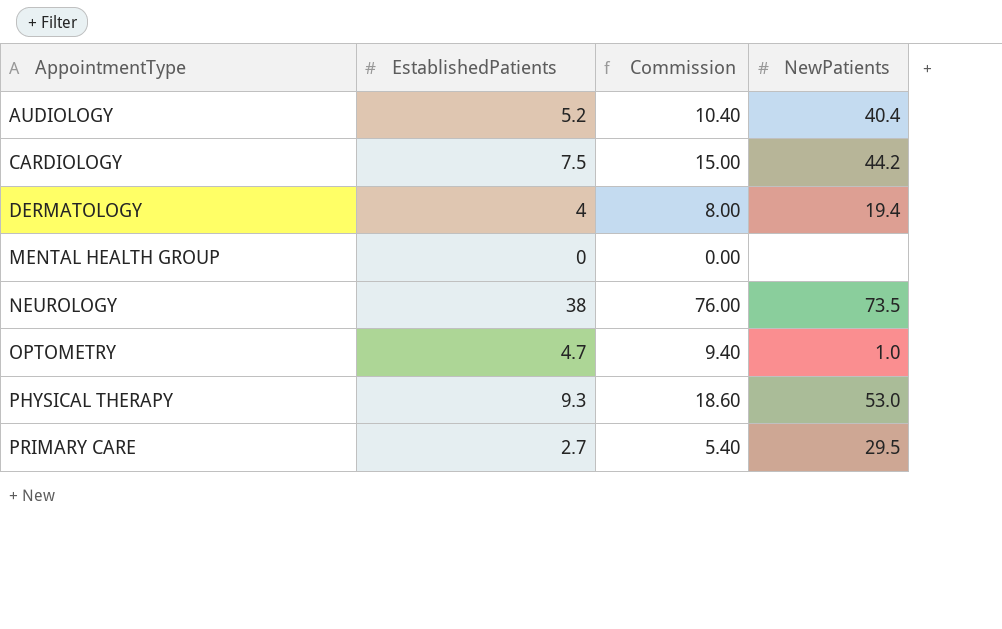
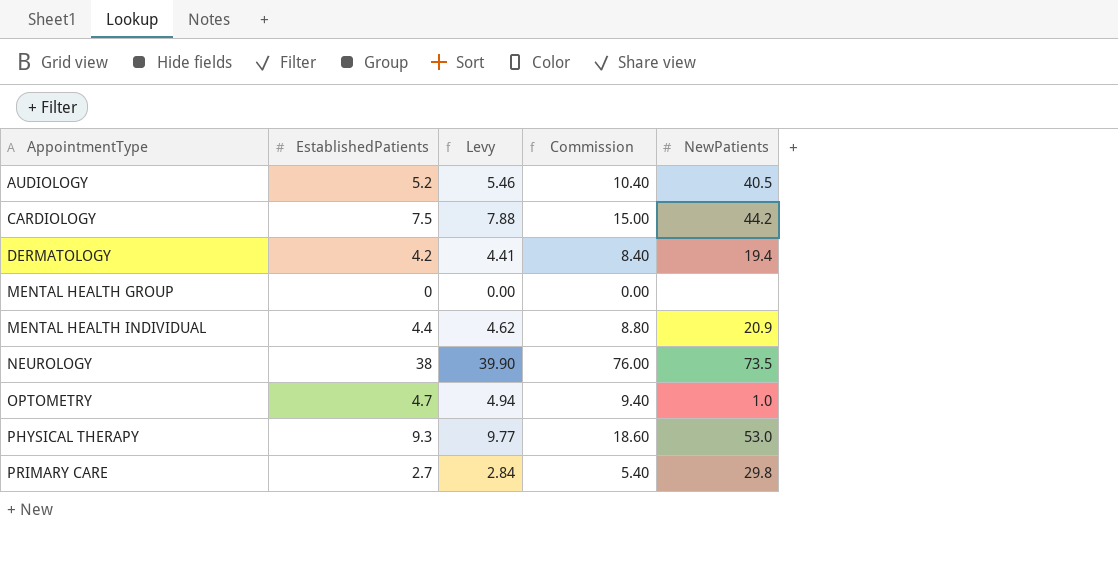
column Levy | formula: none -> [EstablishedPatients] * 1.05
AUDIOLOGY | NewPatients: 40.4 -> 40.5
DERMATOLOGY | EstablishedPatients: 4 -> 4.2
DERMATOLOGY | Commission: 8.00 -> 8.40
row MENTAL HEALTH INDIVIDUAL: none -> 4.4 | 4.62 | 8.80 | 20.9
PRIMARY CARE | NewPatients: 29.5 -> 29.8

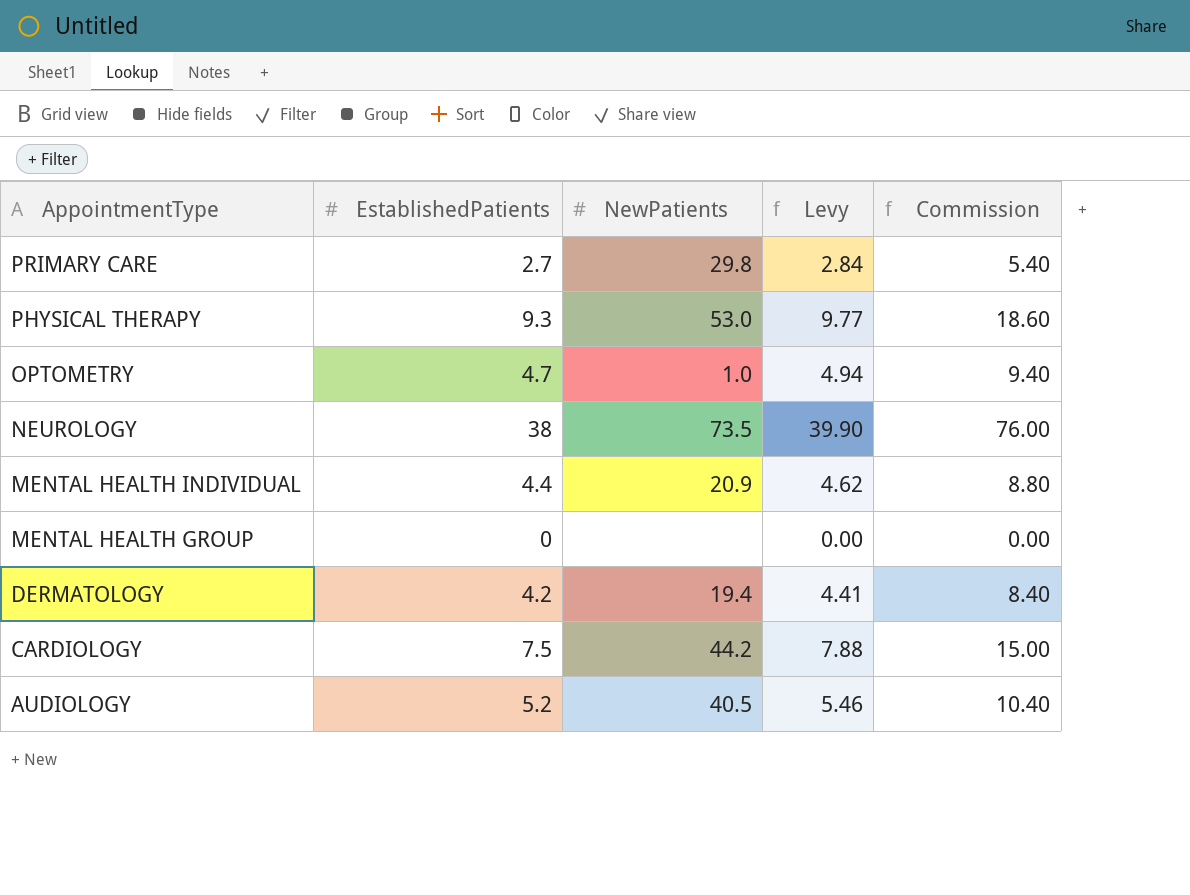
row order: AppointmentType ascending -> AppointmentType descending
column NewPatients | position: 5 -> 3

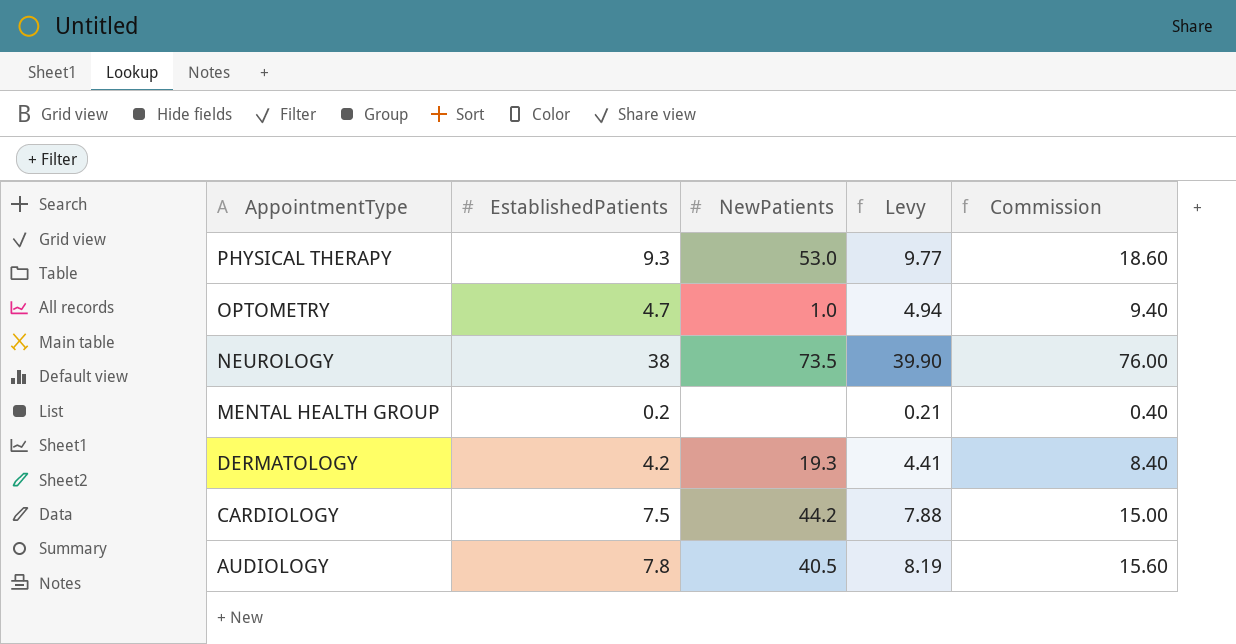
row PRIMARY CARE: 2.7 | 29.8 | 2.84 | 5.40 -> none
row MENTAL HEALTH INDIVIDUAL: 4.4 | 20.9 | 4.62 | 8.80 -> none
MENTAL HEALTH GROUP | EstablishedPatients: 0 -> 0.2
MENTAL HEALTH GROUP | Levy: 0.00 -> 0.21
MENTAL HEALTH GROUP | Commission: 0.00 -> 0.40
DERMATOLOGY | NewPatients: 19.4 -> 19.3
AUDIOLOGY | EstablishedPatients: 5.2 -> 7.8
AUDIOLOGY | Levy: 5.46 -> 8.19
AUDIOLOGY | Commission: 10.40 -> 15.60

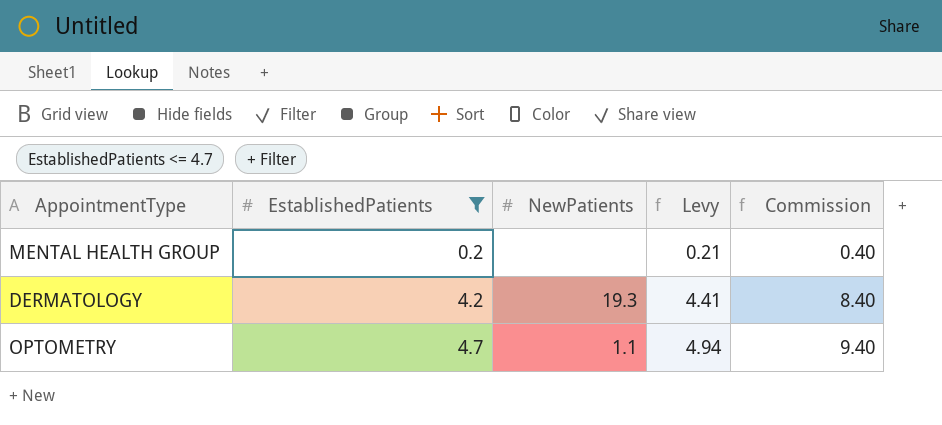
filter: none -> EstablishedPatients <= 4.7
row order: AppointmentType descending -> EstablishedPatients ascending
OPTOMETRY | NewPatients: 1.0 -> 1.1

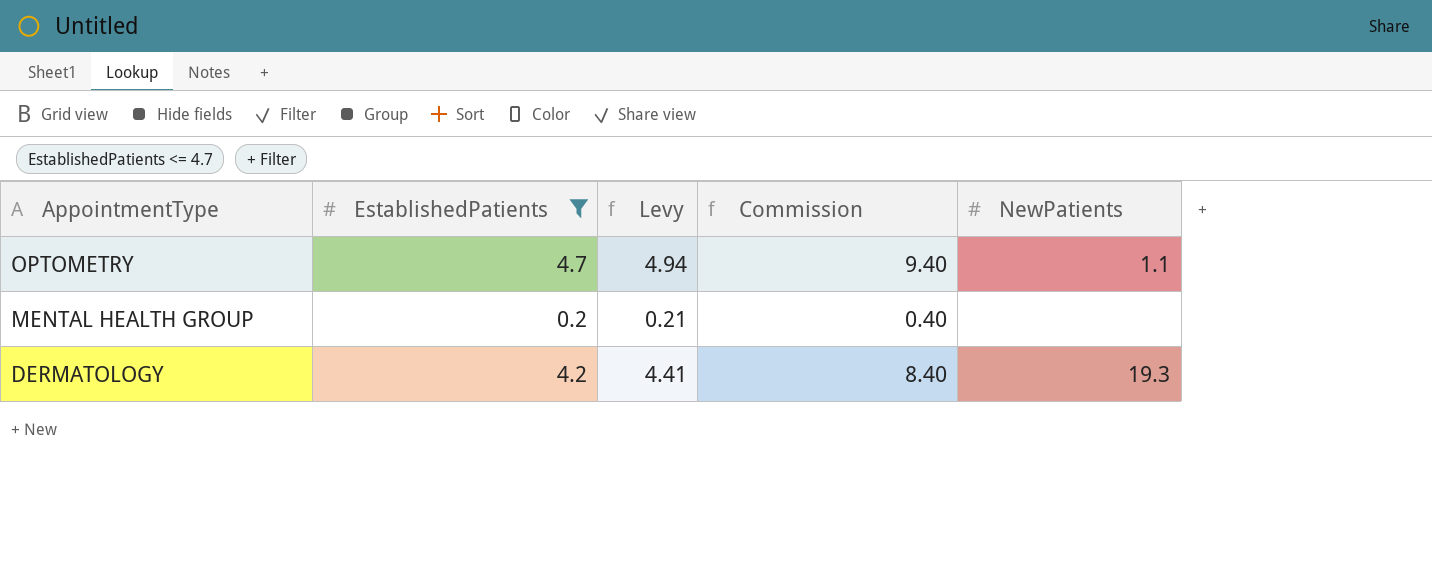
row order: EstablishedPatients ascending -> AppointmentType descending
column NewPatients | position: 3 -> 5

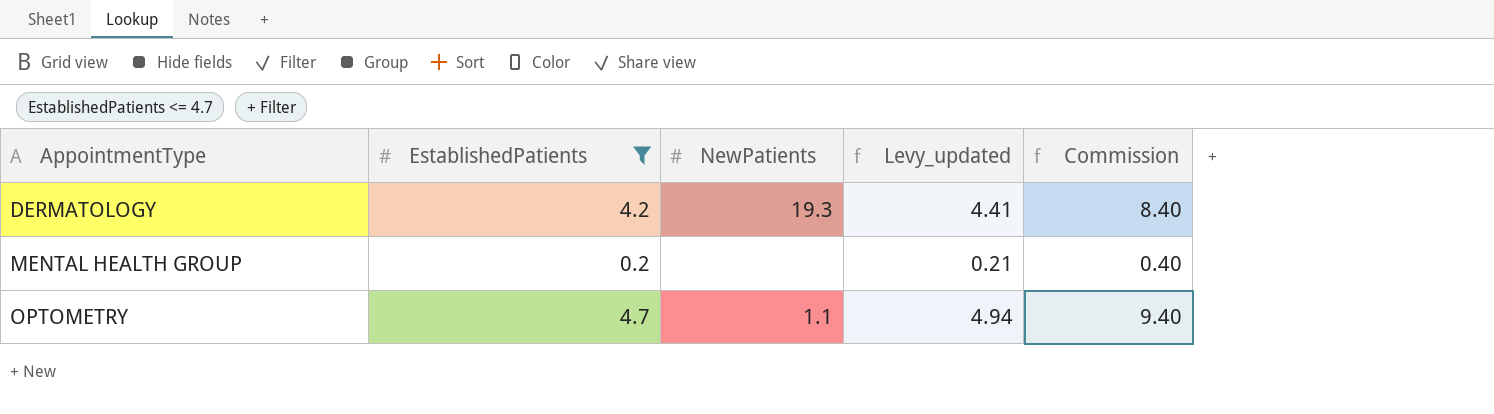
row order: AppointmentType descending -> AppointmentType ascending
column NewPatients | position: 5 -> 3
column name: Levy -> Levy_updated

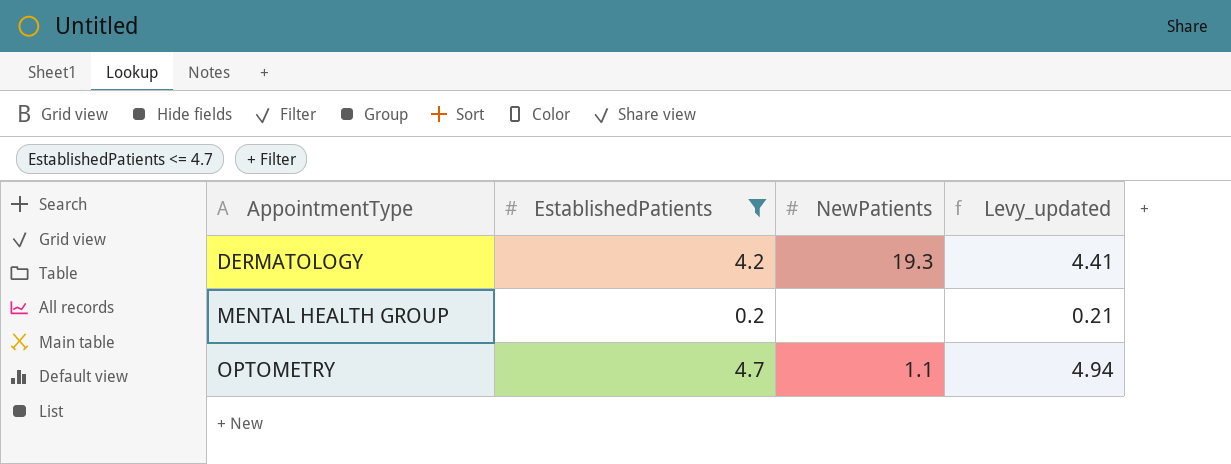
column Commission | formula: [EstablishedPatients] * 2 -> none

